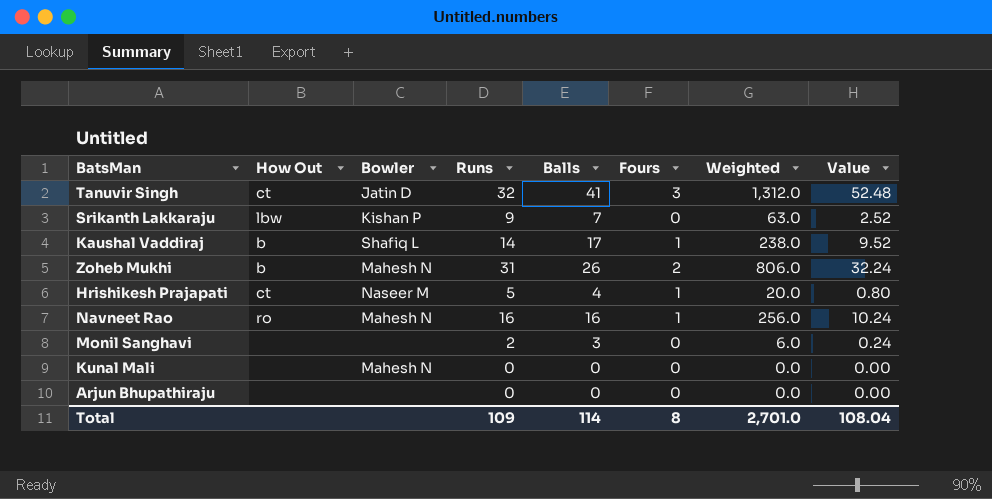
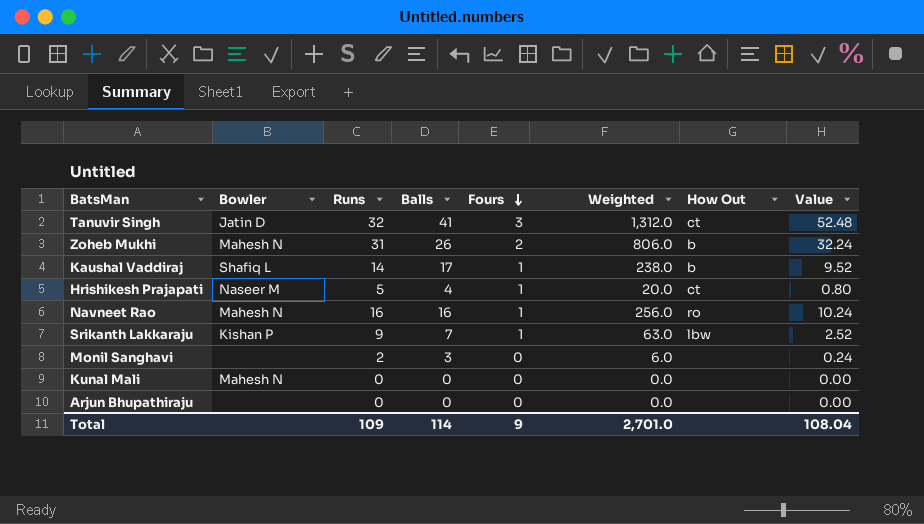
row order: none -> Fours descending
column How Out | position: 2 -> 7
Srikanth Lakkaraju | Fours: 0 -> 1
Total | Fours: 8 -> 9

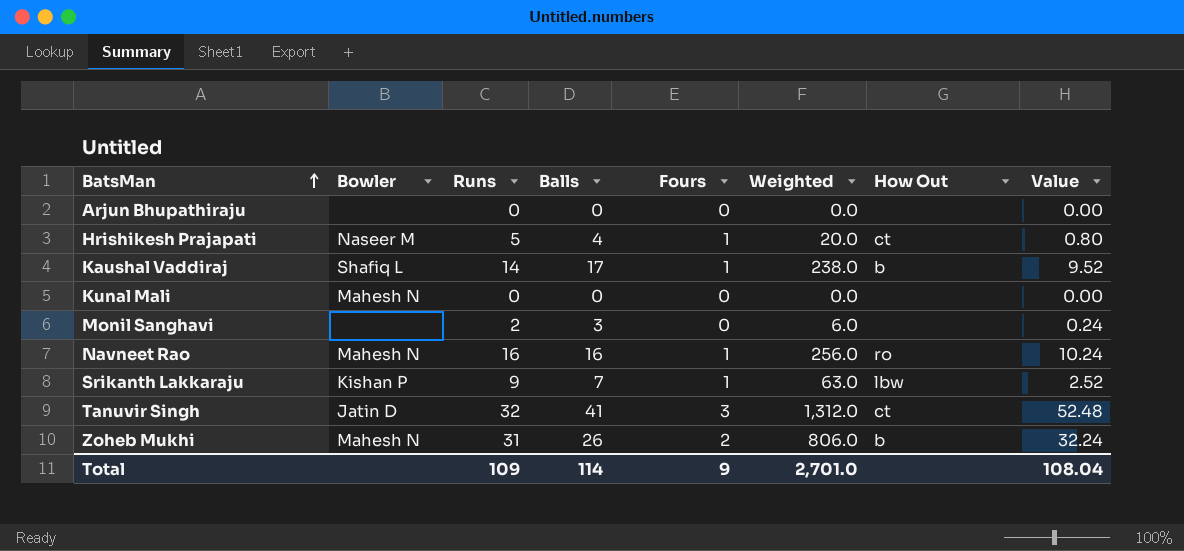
row order: Fours descending -> BatsMan ascending

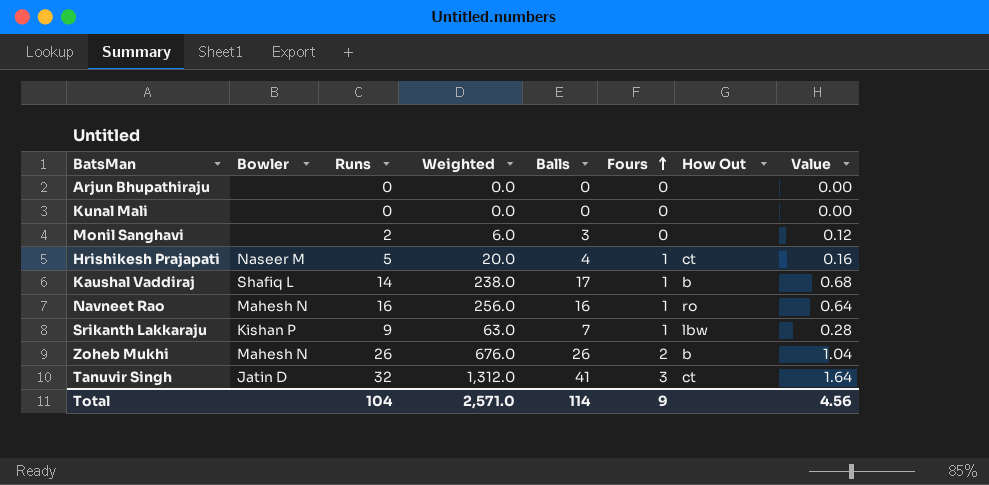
row order: BatsMan ascending -> Fours ascending
column Weighted | position: 6 -> 4
column Value | formula: [Weighted] * 0.04 -> [Balls] * 0.04
Kunal Mali | Bowler: Mahesh N -> none
Zoheb Mukhi | Runs: 31 -> 26
Zoheb Mukhi | Weighted: 806.0 -> 676.0
Total | Runs: 109 -> 104
Total | Weighted: 2,701.0 -> 2,571.0
Total | Value: 108.04 -> 4.56

